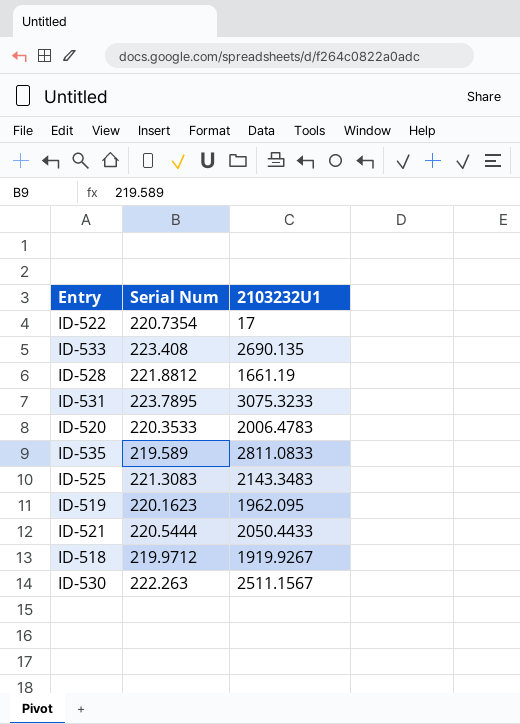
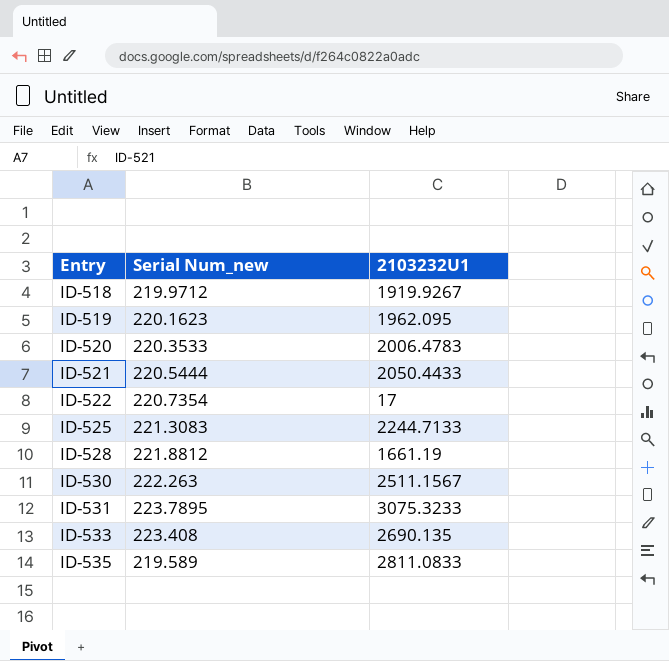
row order: none -> Entry ascending
column name: Serial Num -> Serial Num_new
ID-525 | 2103232U1: 2143.3483 -> 2244.7133

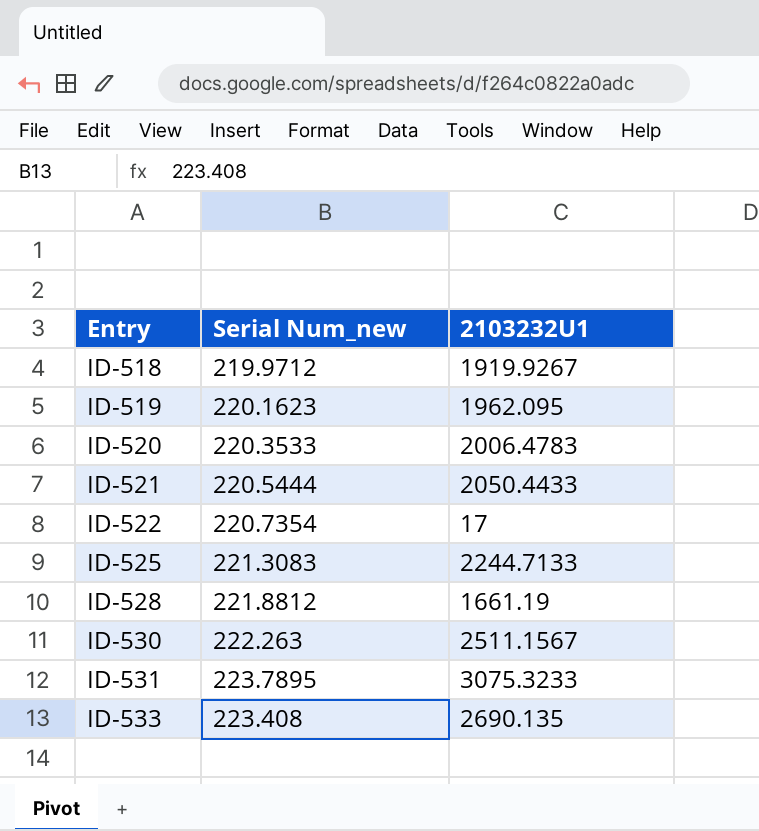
row ID-535: 219.589 | 2811.0833 -> none

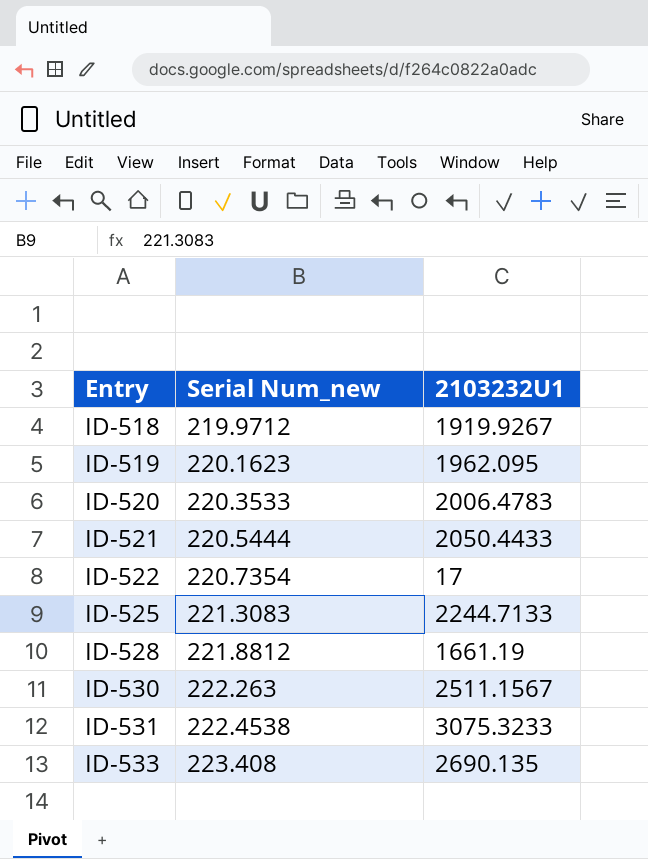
ID-531 | Serial Num_new: 223.7895 -> 222.4538

